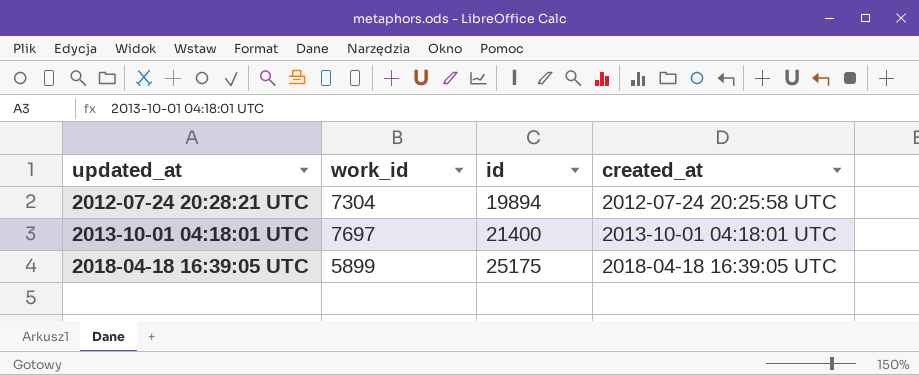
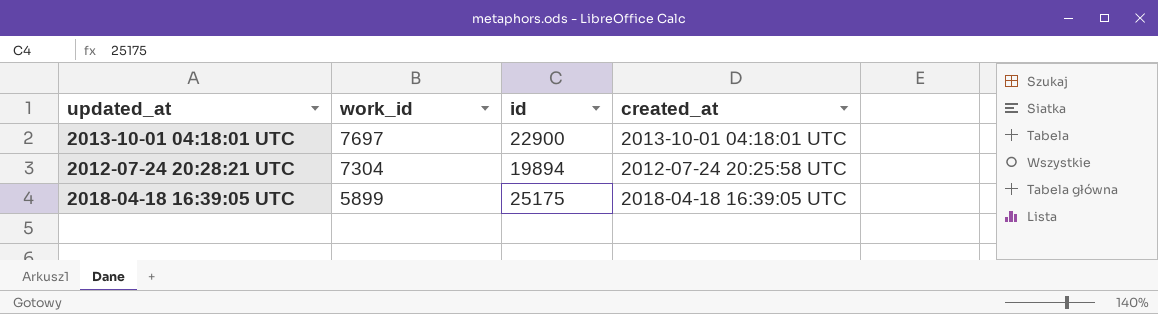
row order: updated_at ascending -> work_id descending
2013-10-01 04:18:01 UTC | id: 21400 -> 22900

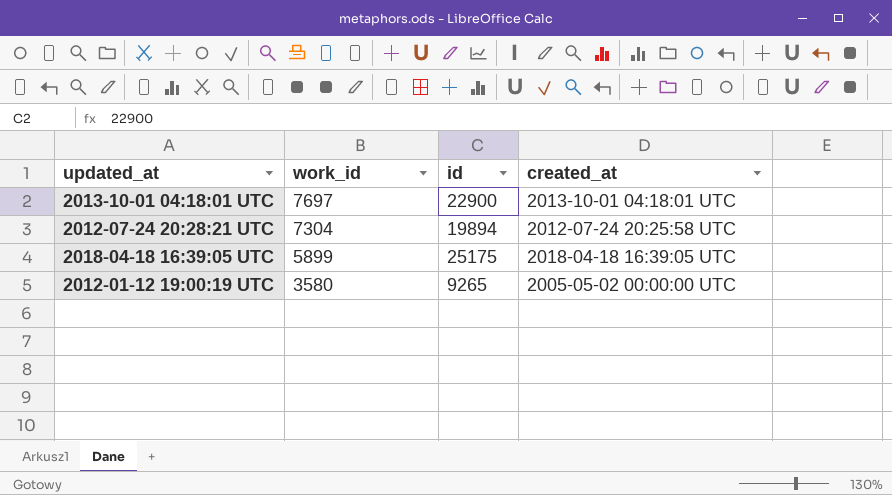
row 2012-01-12 19:00:19 UTC: none -> 3580 | 9265 | 2005-05-02 00:00:00 UTC

